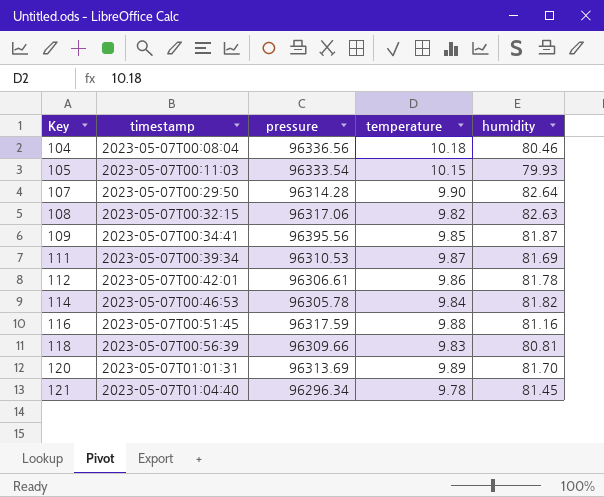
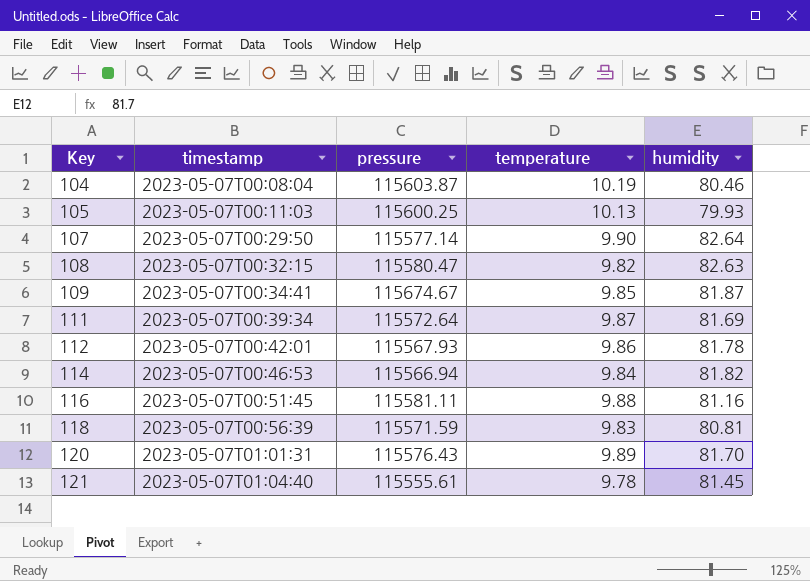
104 | pressure: 96336.56 -> 115603.87
104 | temperature: 10.18 -> 10.19
105 | pressure: 96333.54 -> 115600.25
105 | temperature: 10.15 -> 10.13
107 | pressure: 96314.28 -> 115577.14
108 | pressure: 96317.06 -> 115580.47
109 | pressure: 96395.56 -> 115674.67
111 | pressure: 96310.53 -> 115572.64
112 | pressure: 96306.61 -> 115567.93
114 | pressure: 96305.78 -> 115566.94
116 | pressure: 96317.59 -> 115581.11
118 | pressure: 96309.66 -> 115571.59
120 | pressure: 96313.69 -> 115576.43
121 | pressure: 96296.34 -> 115555.61

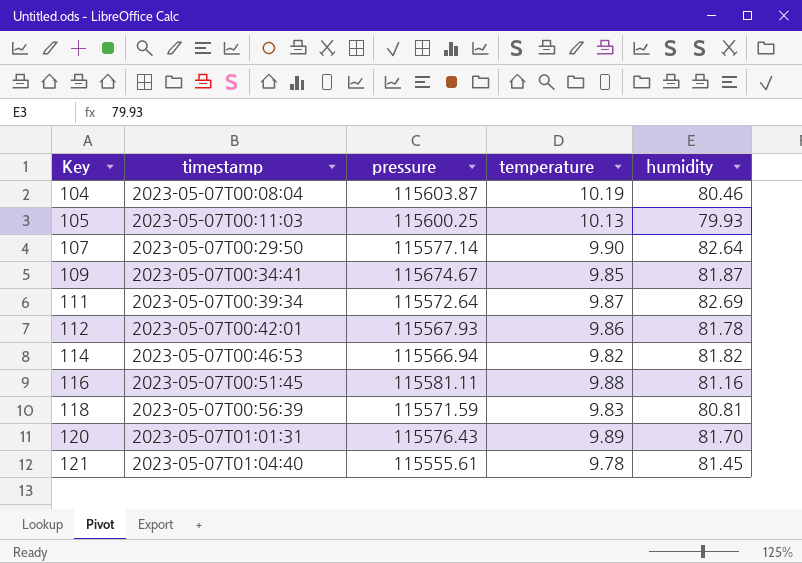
row 108: 2023-05-07T00:32:15 | 115580.47 | 9.82 | 82.63 -> none
111 | humidity: 81.69 -> 82.69
114 | temperature: 9.84 -> 9.82

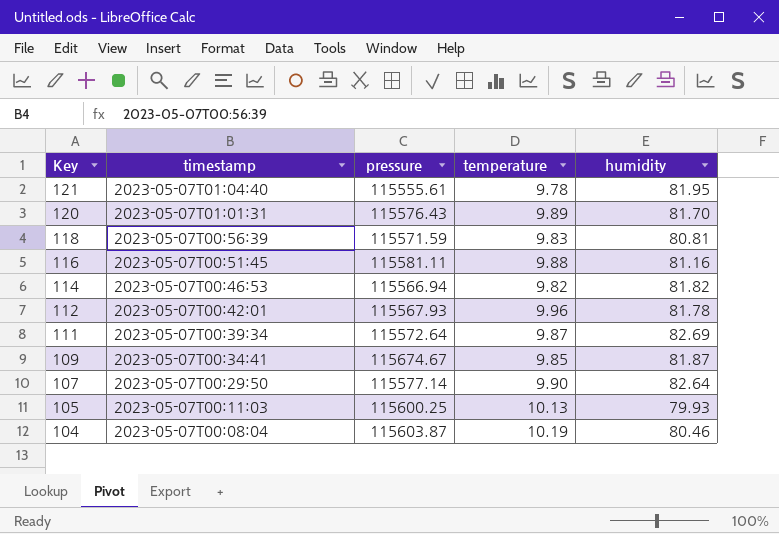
row order: Key ascending -> Key descending
121 | humidity: 81.45 -> 81.95
112 | temperature: 9.86 -> 9.96

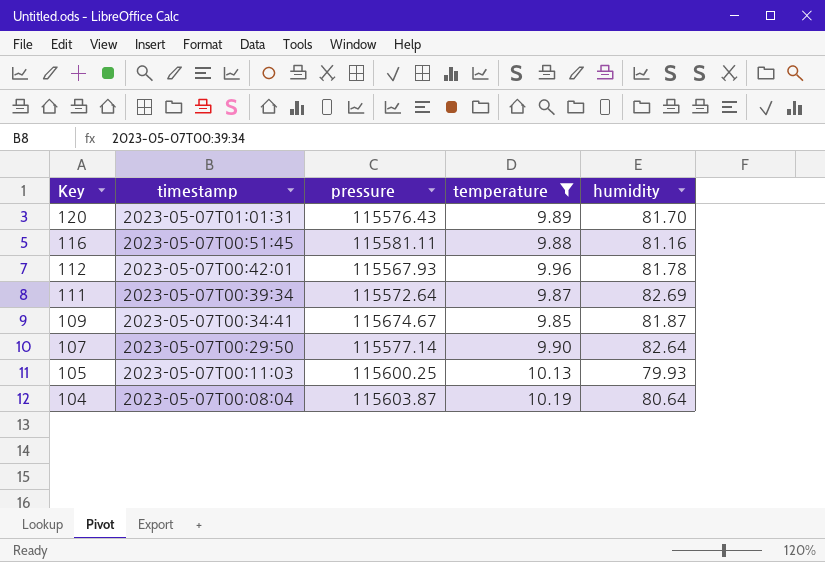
filter: none -> temperature >= 9.85
104 | humidity: 80.46 -> 80.64

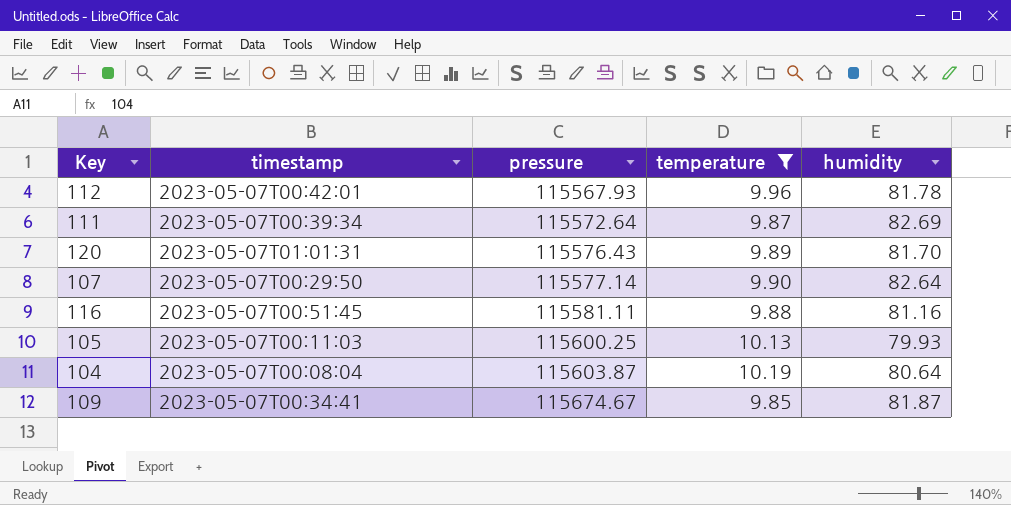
row order: Key descending -> pressure ascending

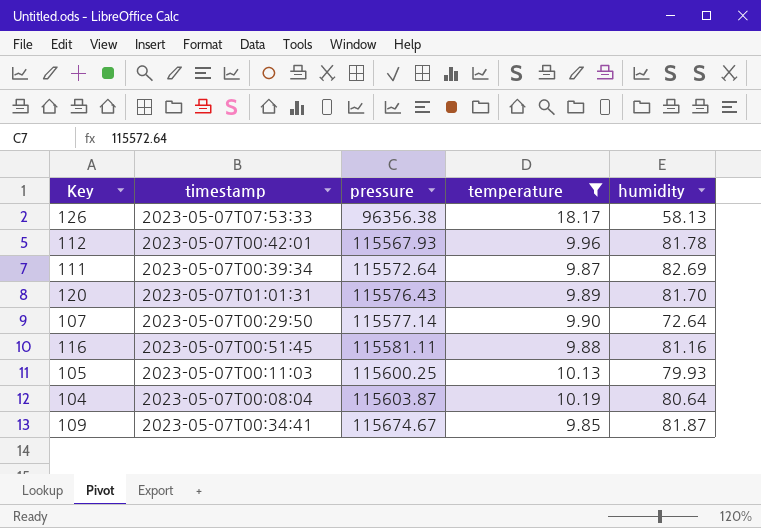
row 126: none -> 2023-05-07T07:53:33 | 96356.38 | 18.17 | 58.13
107 | humidity: 82.64 -> 72.64

